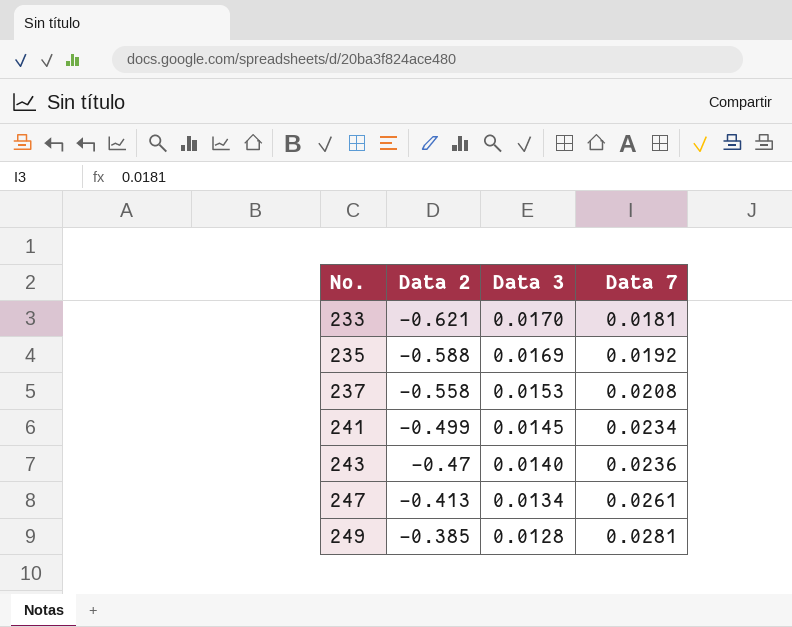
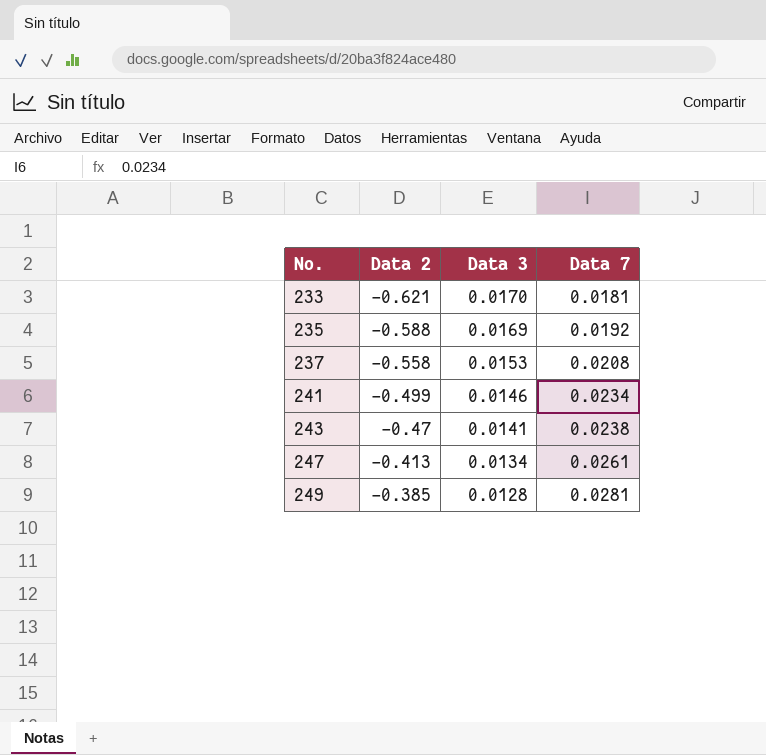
241 | Data 3: 0.0145 -> 0.0146
243 | Data 3: 0.0140 -> 0.0141
243 | Data 7: 0.0236 -> 0.0238

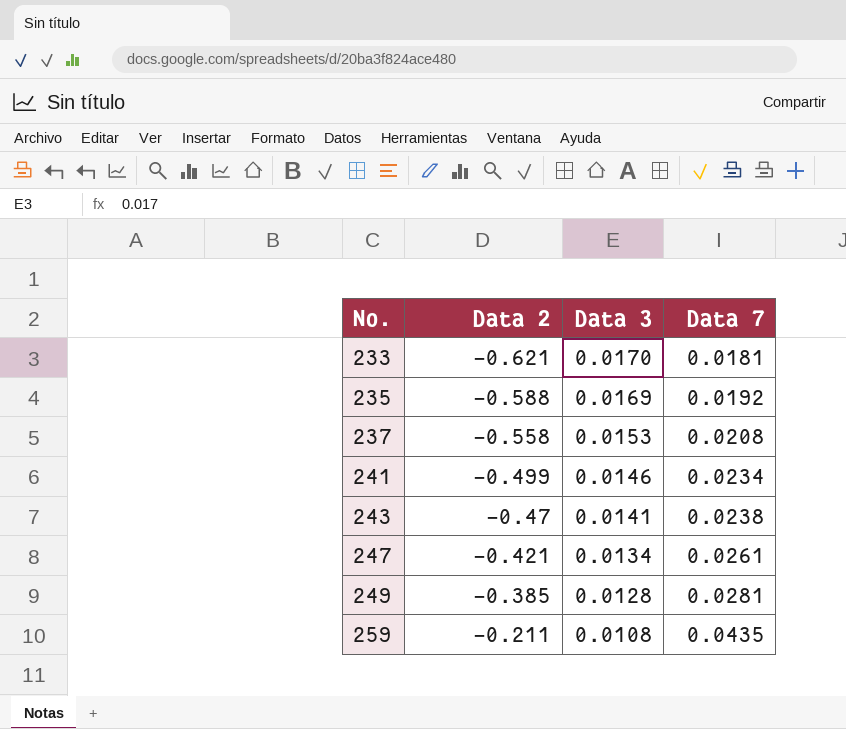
247 | Data 2: -0.413 -> -0.421
row 259: none -> -0.211 | 0.0108 | 0.0435

